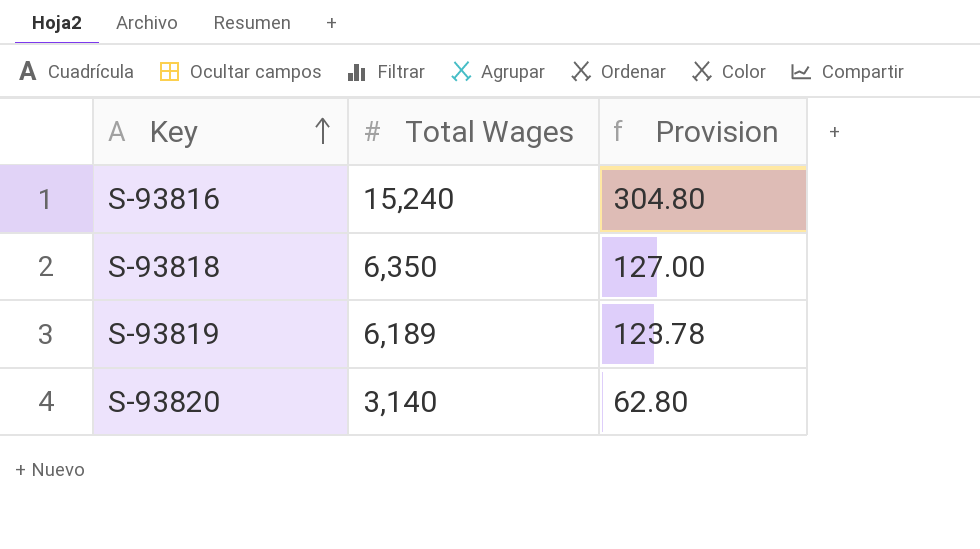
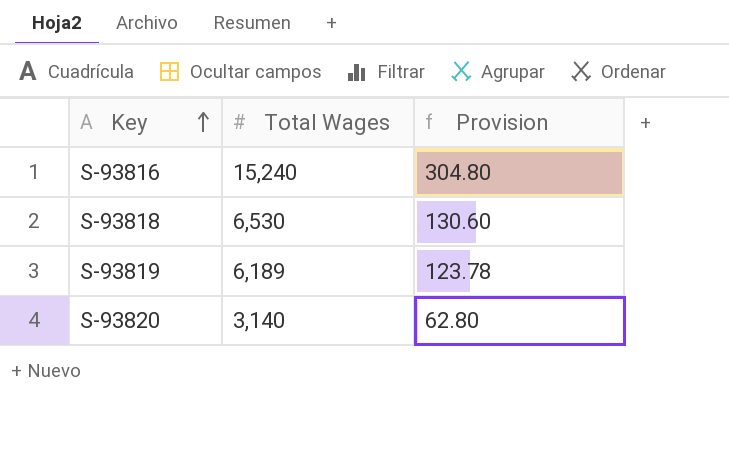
S-93818 | Total Wages: 6,350 -> 6,530
S-93818 | Provision: 127.00 -> 130.60

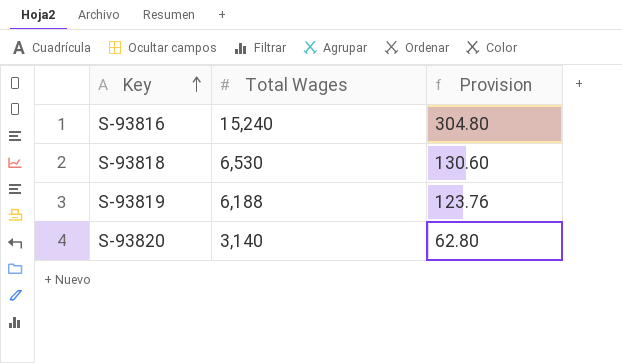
S-93819 | Total Wages: 6,189 -> 6,188
S-93819 | Provision: 123.78 -> 123.76

